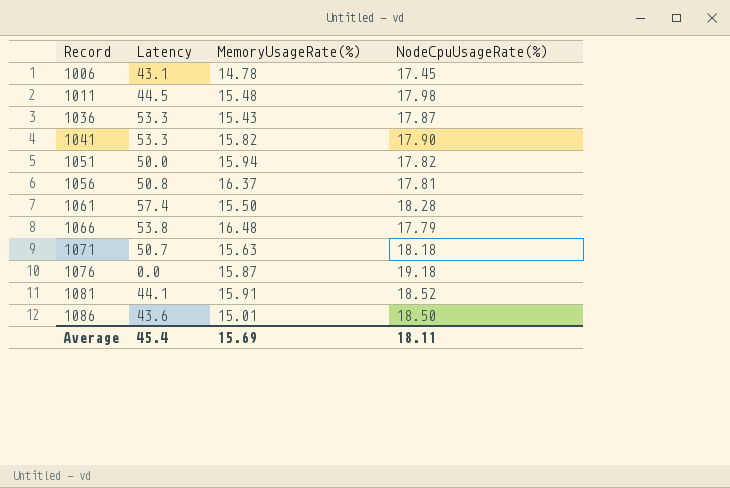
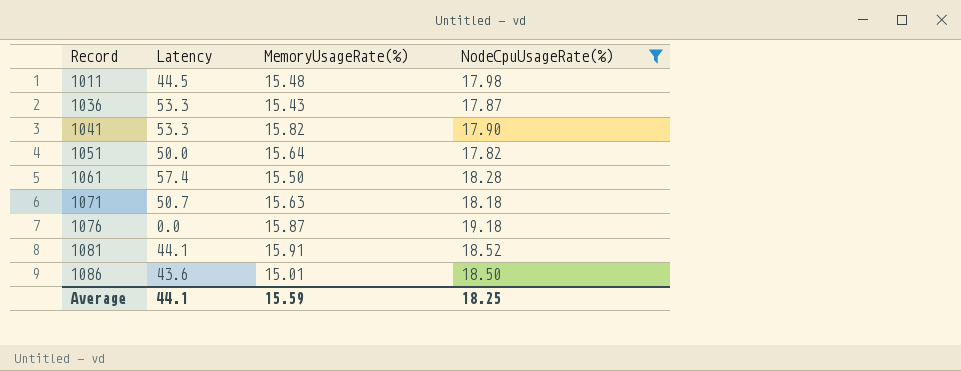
filter: none -> NodeCpuUsageRate(%) >= 17.82
1051 | MemoryUsageRate(%): 15.94 -> 15.64
Average | Latency: 45.4 -> 44.1
Average | MemoryUsageRate(%): 15.69 -> 15.59
Average | NodeCpuUsageRate(%): 18.11 -> 18.25

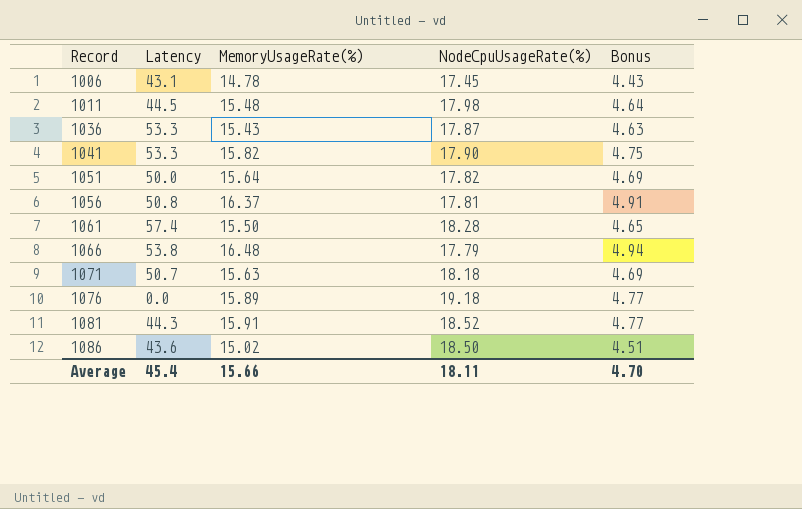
filter: NodeCpuUsageRate(%) >= 17.82 -> none
column Bonus | formula: none -> [MemoryUsageRate(%)] * 0.3
1076 | MemoryUsageRate(%): 15.87 -> 15.89
1081 | Latency: 44.1 -> 44.3
1086 | MemoryUsageRate(%): 15.01 -> 15.02
Average | Latency: 44.1 -> 45.4
Average | MemoryUsageRate(%): 15.59 -> 15.66
Average | NodeCpuUsageRate(%): 18.25 -> 18.11

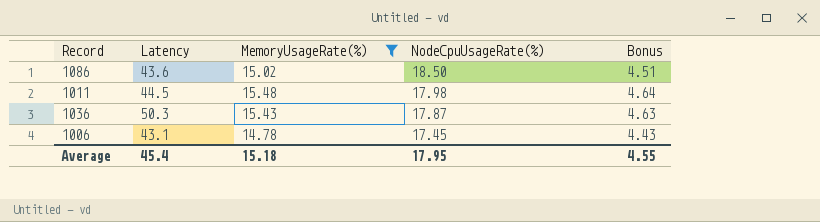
filter: none -> MemoryUsageRate(%) <= 15.48
row order: Record ascending -> NodeCpuUsageRate(%) descending
1036 | Latency: 53.3 -> 50.3
Average | MemoryUsageRate(%): 15.66 -> 15.18
Average | NodeCpuUsageRate(%): 18.11 -> 17.95
Average | Bonus: 4.70 -> 4.55

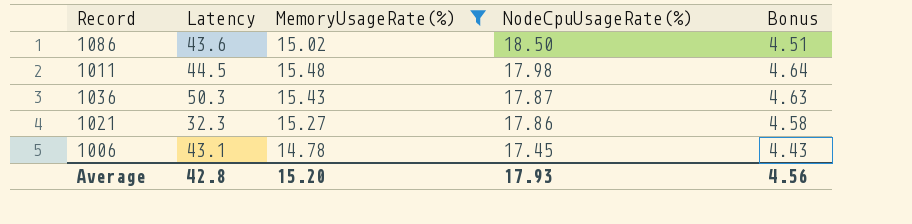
row 1021: none -> 32.3 | 15.27 | 17.86 | 4.58
Average | Latency: 45.4 -> 42.8
Average | MemoryUsageRate(%): 15.18 -> 15.20
Average | NodeCpuUsageRate(%): 17.95 -> 17.93
Average | Bonus: 4.55 -> 4.56

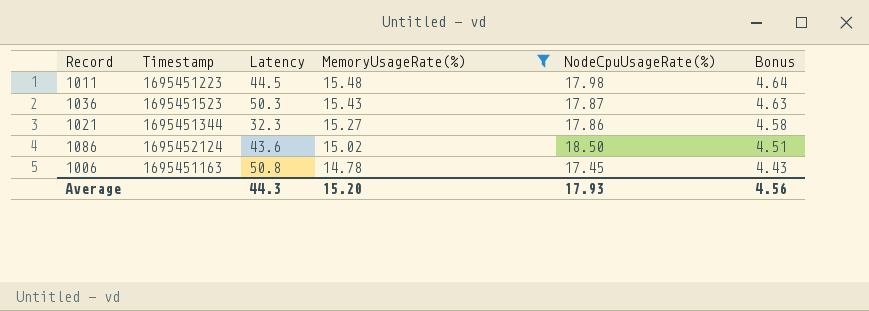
row order: NodeCpuUsageRate(%) descending -> MemoryUsageRate(%) descending
column Timestamp | position: none -> 2
1006 | Latency: 43.1 -> 50.8
Average | Latency: 42.8 -> 44.3

